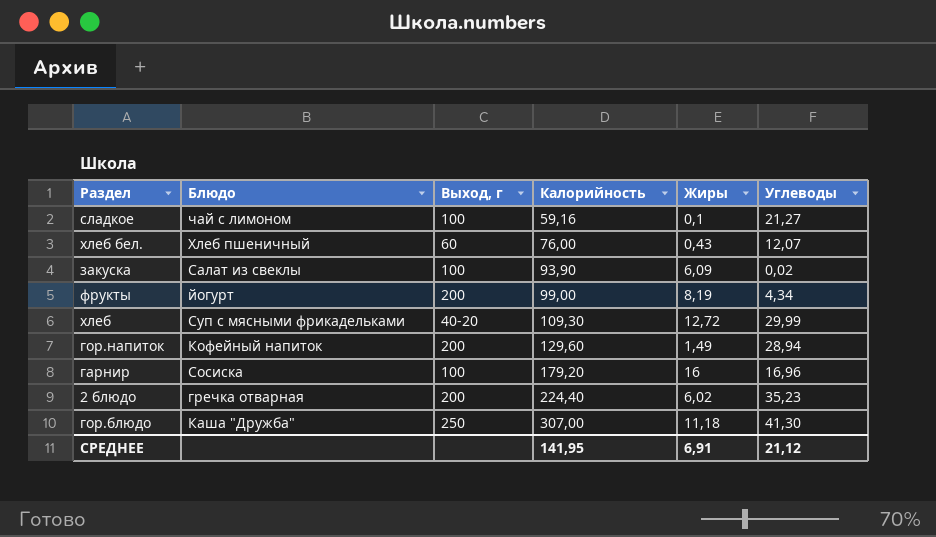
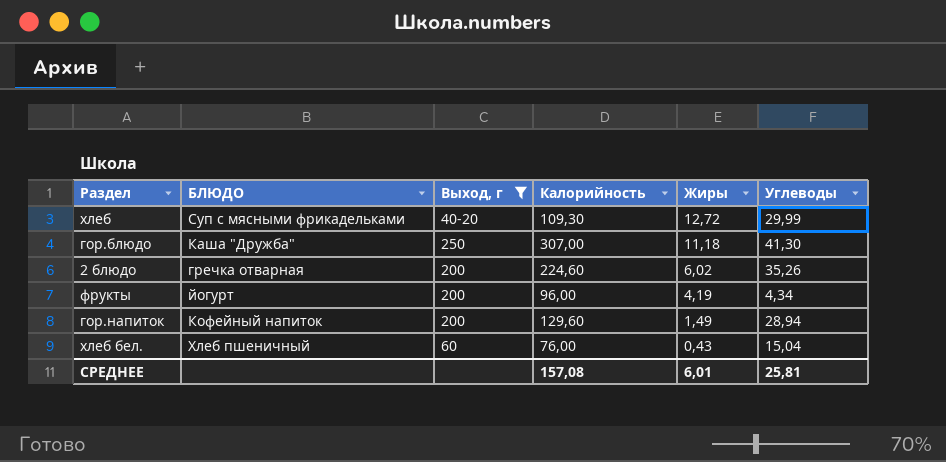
filter: none -> Выход, г != 100
row order: Калорийность ascending -> Жиры descending
column name: Блюдо -> БЛЮДО
2 блюдо | Калорийность: 224,40 -> 224,60
2 блюдо | Углеводы: 35,23 -> 35,26
фрукты | Калорийность: 99,00 -> 96,00
фрукты | Жиры: 8,19 -> 4,19
хлеб бел. | Углеводы: 12,07 -> 15,04
СРЕДНЕЕ | Калорийность: 141,95 -> 157,08
СРЕДНЕЕ | Жиры: 6,91 -> 6,01
СРЕДНЕЕ | Углеводы: 21,12 -> 25,81

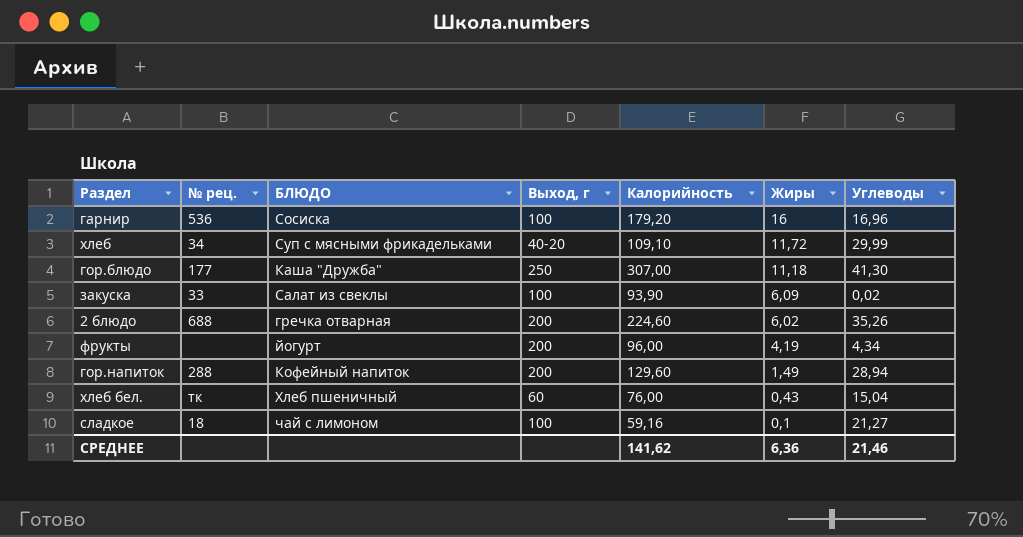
filter: Выход, г != 100 -> none
column № рец. | position: none -> 2
хлеб | Калорийность: 109,30 -> 109,10
хлеб | Жиры: 12,72 -> 11,72
СРЕДНЕЕ | Калорийность: 157,08 -> 141,62
СРЕДНЕЕ | Жиры: 6,01 -> 6,36
СРЕДНЕЕ | Углеводы: 25,81 -> 21,46

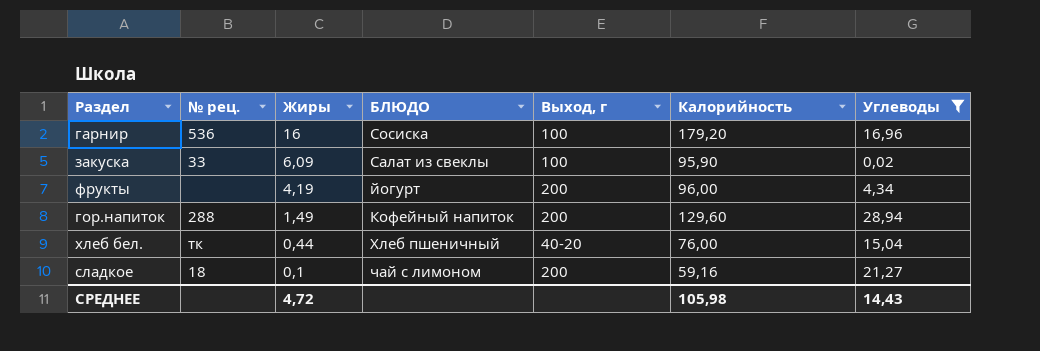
filter: none -> Углеводы <= 28,94
column Жиры | position: 6 -> 3
закуска | Калорийность: 93,90 -> 95,90
хлеб бел. | Жиры: 0,43 -> 0,44
хлеб бел. | Выход, г: 60 -> 40-20
сладкое | Выход, г: 100 -> 200
СРЕДНЕЕ | Жиры: 6,36 -> 4,72
СРЕДНЕЕ | Калорийность: 141,62 -> 105,98
СРЕДНЕЕ | Углеводы: 21,46 -> 14,43

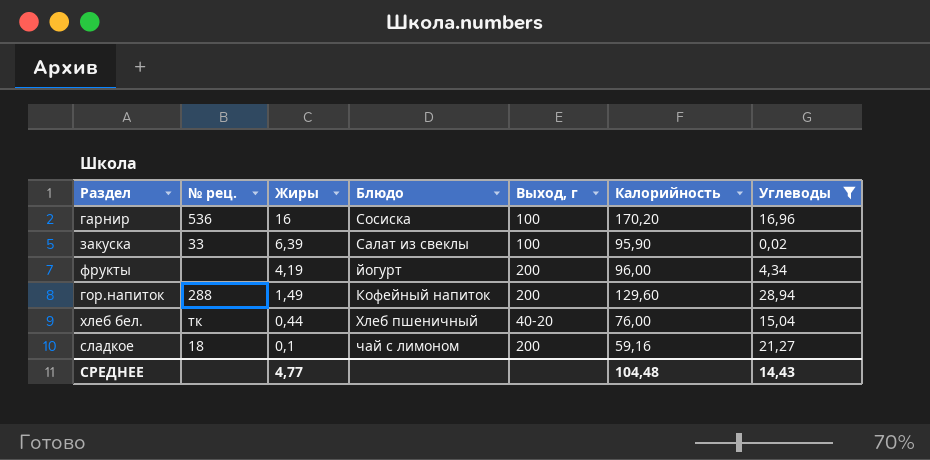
column name: БЛЮДО -> Блюдо
гарнир | Калорийность: 179,20 -> 170,20
закуска | Жиры: 6,09 -> 6,39
СРЕДНЕЕ | Жиры: 4,72 -> 4,77
СРЕДНЕЕ | Калорийность: 105,98 -> 104,48

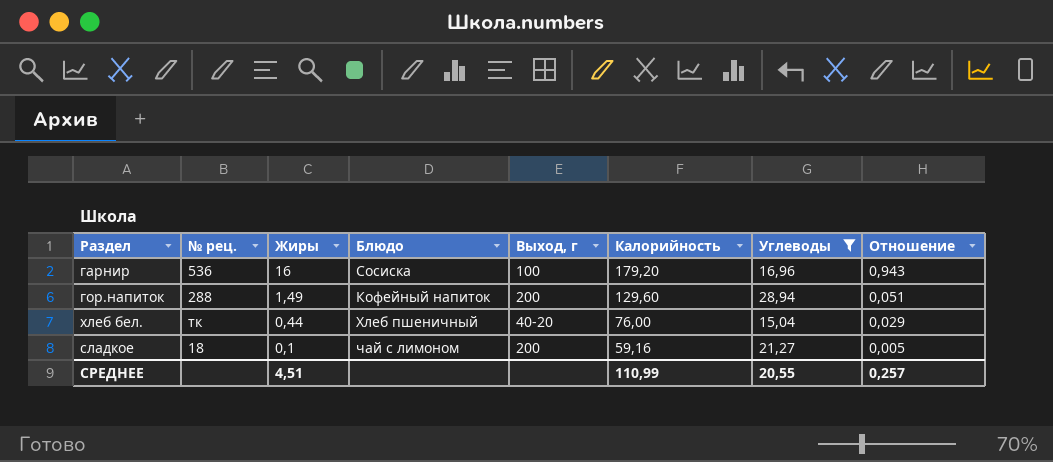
column Отношение | formula: none -> [Жиры] / [Углеводы]
row закуска: 33 | 6,39 | Салат из свеклы | 100 | 95,90 | 0,02 -> none
row фрукты: none | 4,19 | йогурт | 200 | 96,00 | 4,34 -> none
гарнир | Калорийность: 170,20 -> 179,20
СРЕДНЕЕ | Жиры: 4,77 -> 4,51
СРЕДНЕЕ | Калорийность: 104,48 -> 110,99
СРЕДНЕЕ | Углеводы: 14,43 -> 20,55

